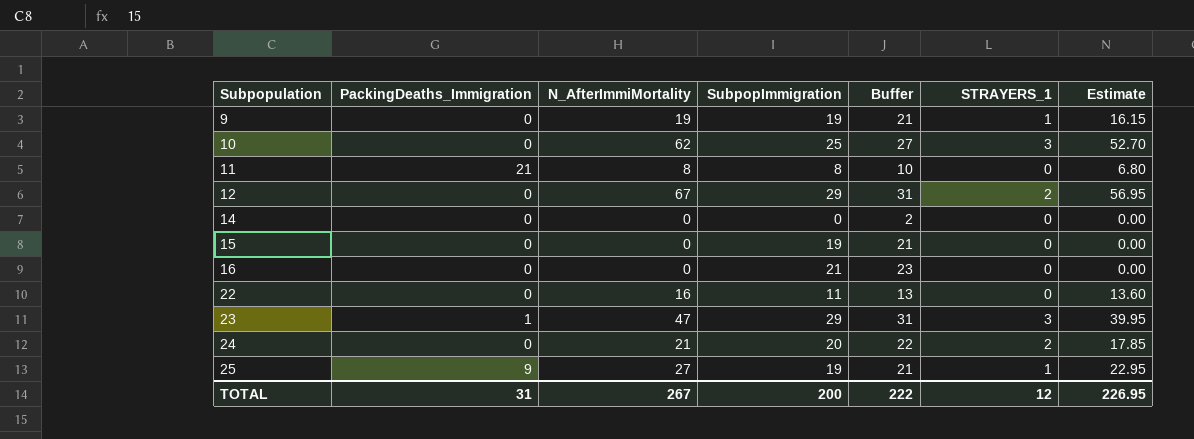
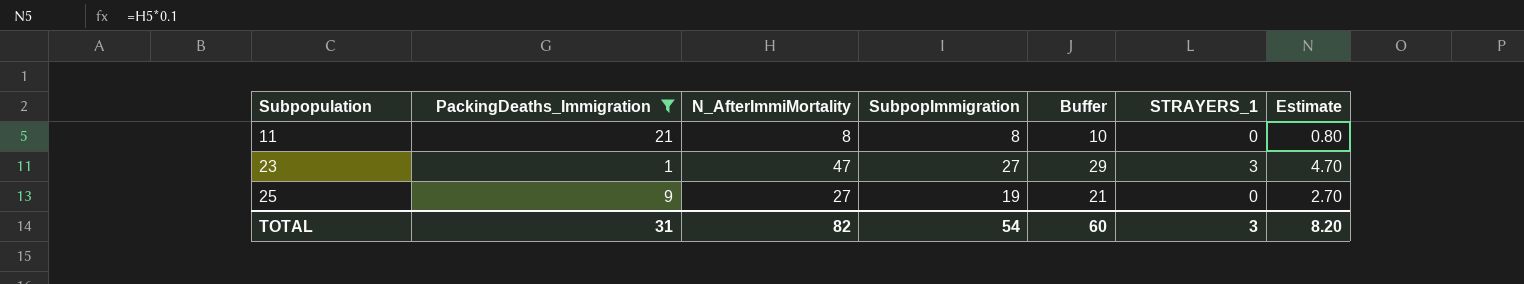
filter: none -> PackingDeaths_Immigration != 0
column Estimate | formula: [N_AfterImmiMortality] * 0.85 -> [N_AfterImmiMortality] * 0.1
23 | SubpopImmigration: 29 -> 27
23 | Buffer: 31 -> 29
25 | STRAYERS_1: 1 -> 0
TOTAL | N_AfterImmiMortality: 267 -> 82
TOTAL | SubpopImmigration: 200 -> 54
TOTAL | Buffer: 222 -> 60
TOTAL | STRAYERS_1: 12 -> 3
TOTAL | Estimate: 226.95 -> 8.20

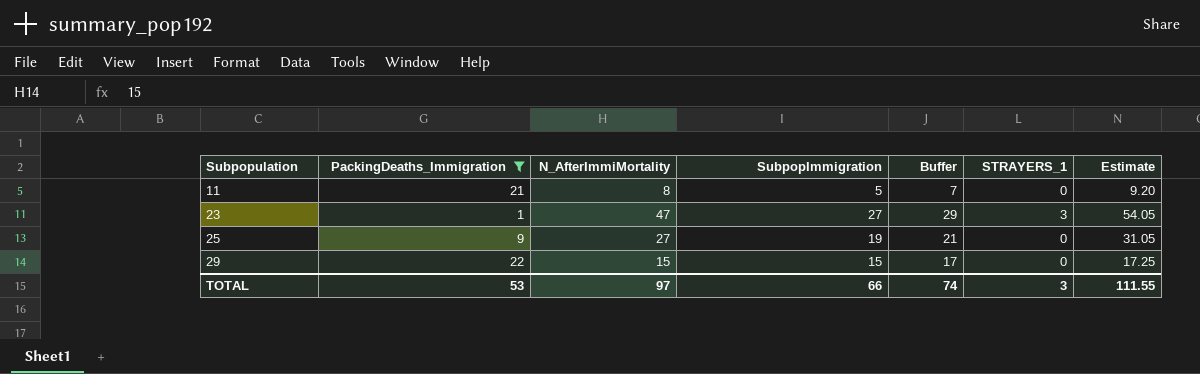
column Estimate | formula: [N_AfterImmiMortality] * 0.1 -> [N_AfterImmiMortality] * 1.15
11 | SubpopImmigration: 8 -> 5
11 | Buffer: 10 -> 7
row 29: none -> 22 | 15 | 15 | 17 | 0 | 17.25
TOTAL | PackingDeaths_Immigration: 31 -> 53
TOTAL | N_AfterImmiMortality: 82 -> 97
TOTAL | SubpopImmigration: 54 -> 66
TOTAL | Buffer: 60 -> 74
TOTAL | Estimate: 8.20 -> 111.55

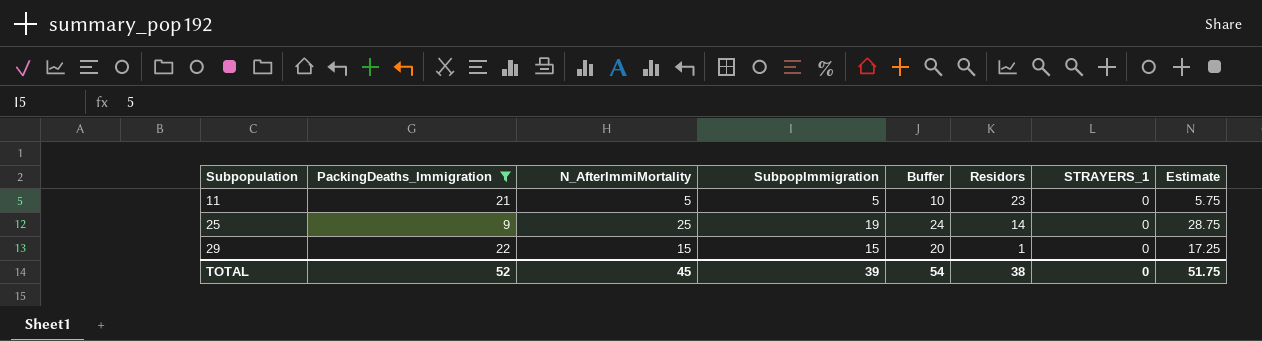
column Buffer | formula: [SubpopImmigration] + 2 -> [SubpopImmigration] + 5
column Residors | position: none -> 6
row 23: 1 | 47 | 27 | 29 | 3 | 54.05 -> none
11 | N_AfterImmiMortality: 8 -> 5
11 | Estimate: 9.20 -> 5.75
25 | N_AfterImmiMortality: 27 -> 25
25 | Estimate: 31.05 -> 28.75
TOTAL | PackingDeaths_Immigration: 53 -> 52
TOTAL | N_AfterImmiMortality: 97 -> 45
TOTAL | SubpopImmigration: 66 -> 39
TOTAL | Buffer: 74 -> 54
TOTAL | STRAYERS_1: 3 -> 0
TOTAL | Estimate: 111.55 -> 51.75

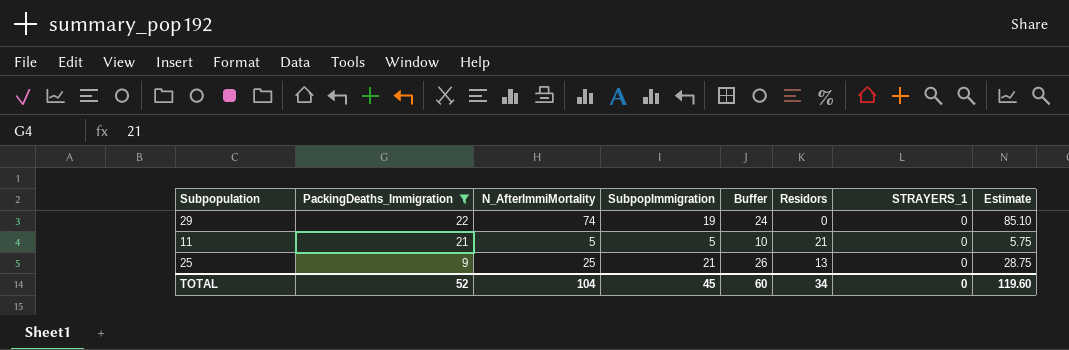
row order: Subpopulation ascending -> PackingDeaths_Immigration descending
29 | N_AfterImmiMortality: 15 -> 74
29 | SubpopImmigration: 15 -> 19
29 | Buffer: 20 -> 24
29 | Residors: 1 -> 0
29 | Estimate: 17.25 -> 85.10
11 | Residors: 23 -> 21
25 | SubpopImmigration: 19 -> 21
25 | Buffer: 24 -> 26
25 | Residors: 14 -> 13
TOTAL | N_AfterImmiMortality: 45 -> 104
TOTAL | SubpopImmigration: 39 -> 45
TOTAL | Buffer: 54 -> 60
TOTAL | Residors: 38 -> 34
TOTAL | Estimate: 51.75 -> 119.60

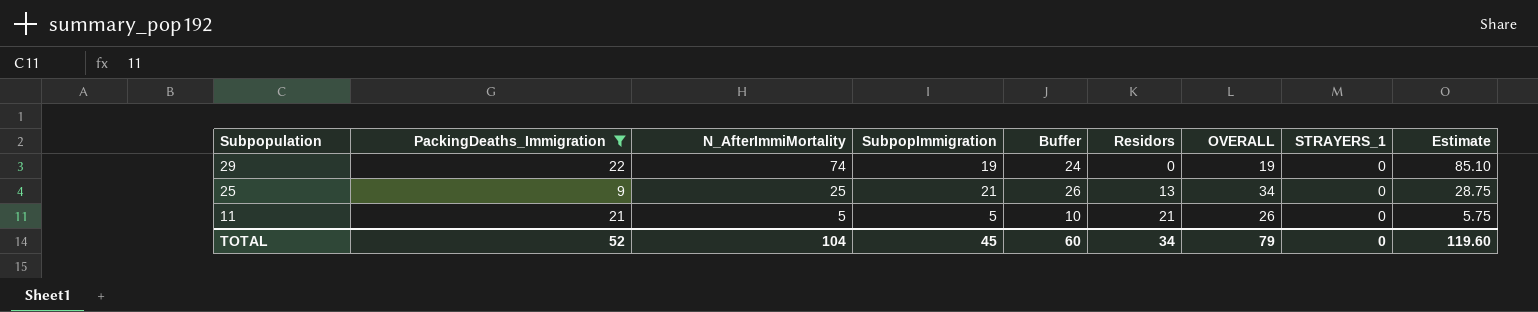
row order: PackingDeaths_Immigration descending -> Subpopulation descending
column OVERALL | formula: none -> [SubpopImmigration] + [Residors]

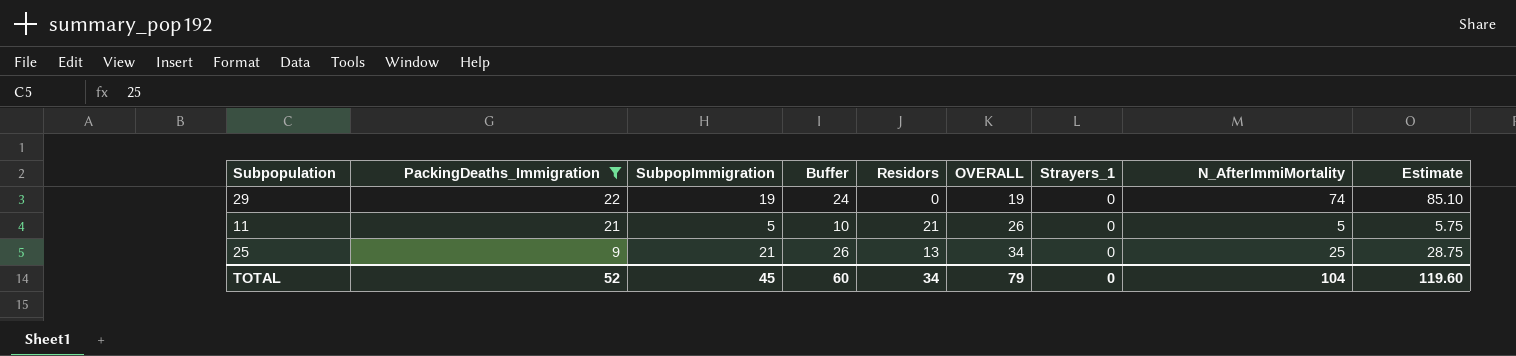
row order: Subpopulation descending -> PackingDeaths_Immigration descending
column name: STRAYERS_1 -> Strayers_1
column N_AfterImmiMortality | position: 3 -> 8

